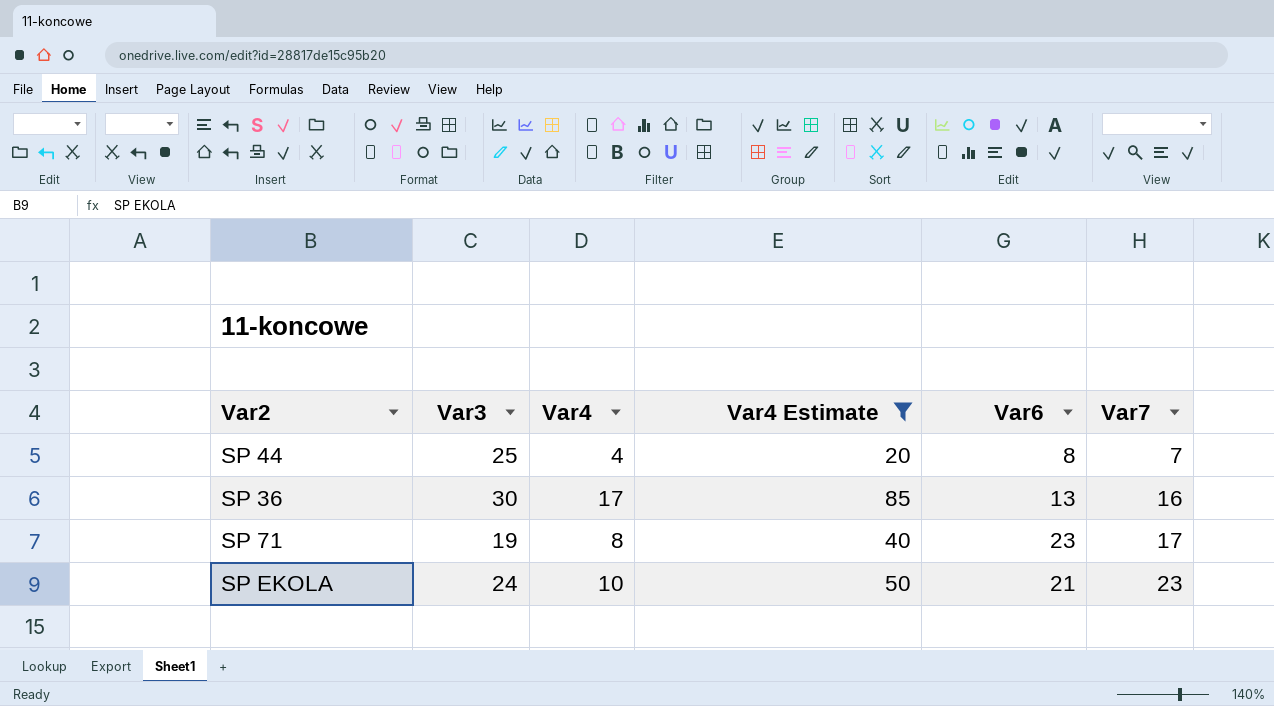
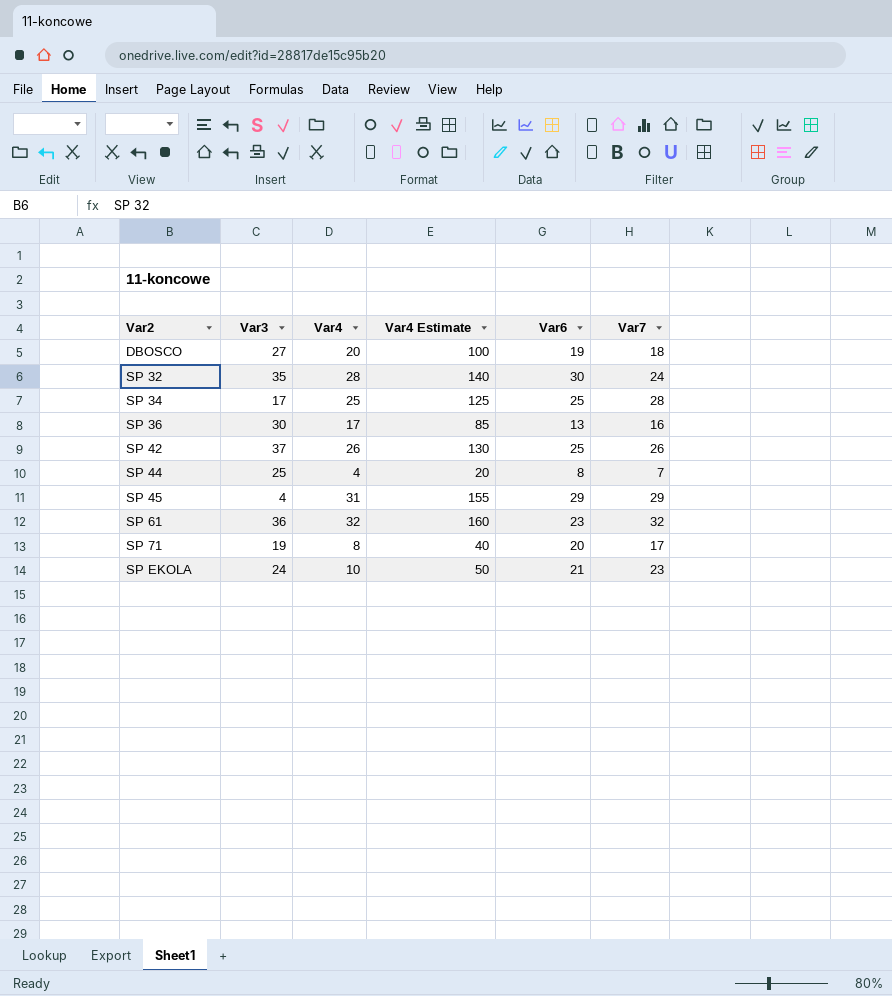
filter: Var4 Estimate <= 85 -> none
row order: Var7 ascending -> Var2 ascending
SP 71 | Var6: 23 -> 20

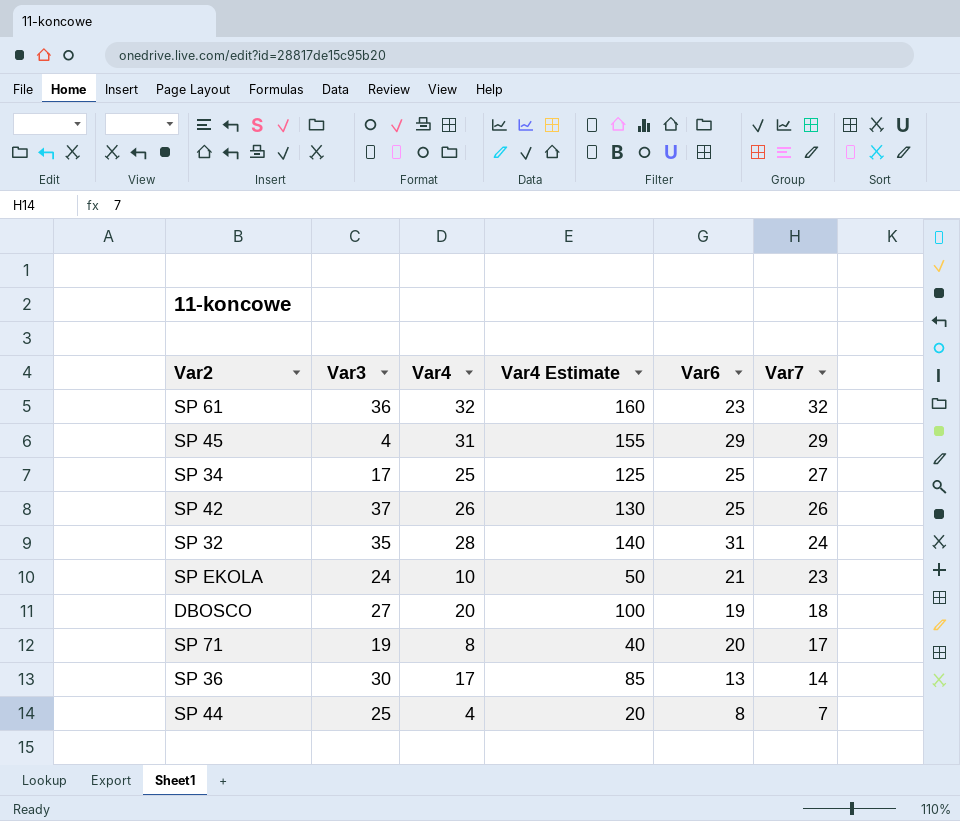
row order: Var2 ascending -> Var7 descending
SP 34 | Var7: 28 -> 27
SP 32 | Var6: 30 -> 31
SP 36 | Var7: 16 -> 14

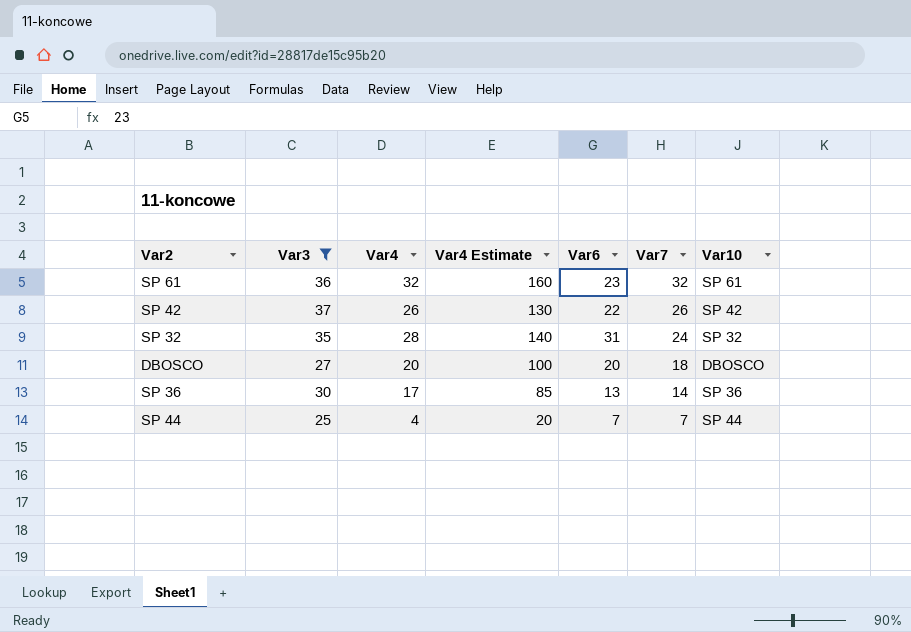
filter: none -> Var3 >= 25
column Var10 | position: none -> 7
SP 42 | Var6: 25 -> 22
DBOSCO | Var6: 19 -> 20
SP 44 | Var6: 8 -> 7

